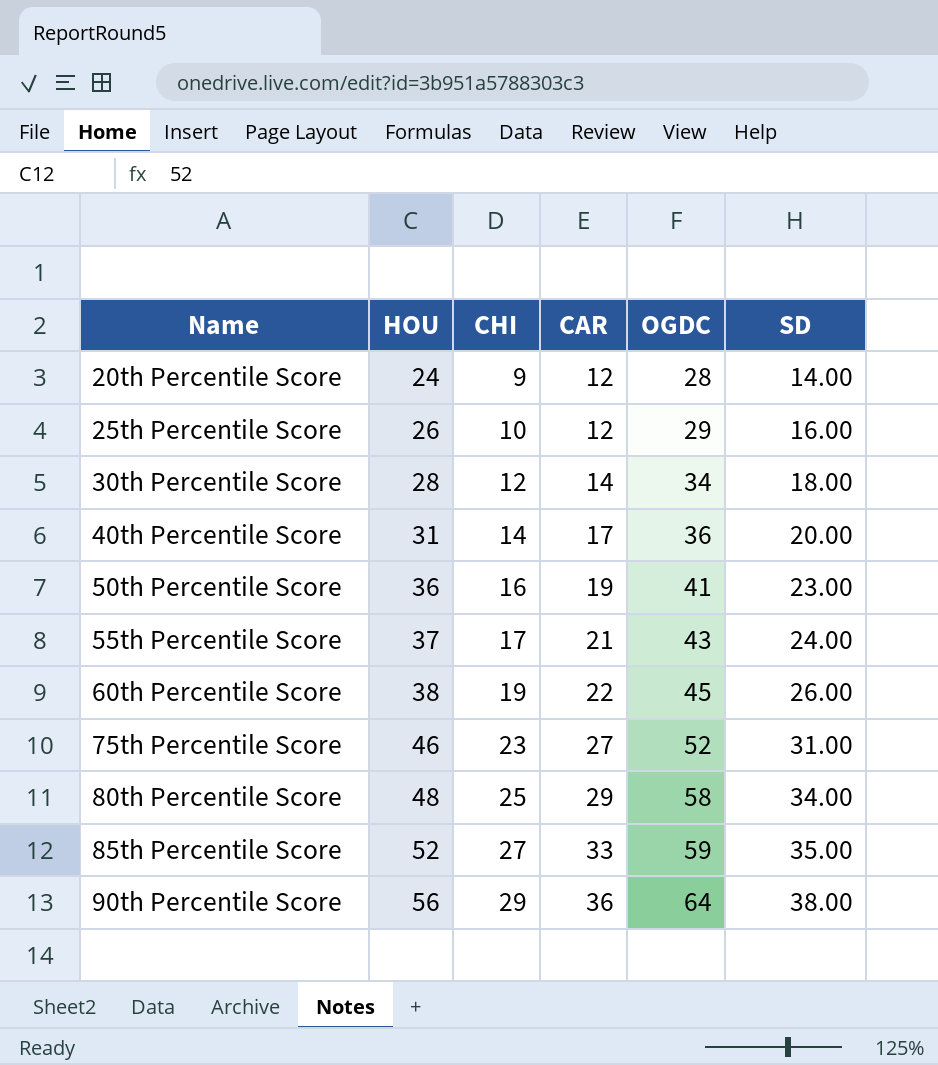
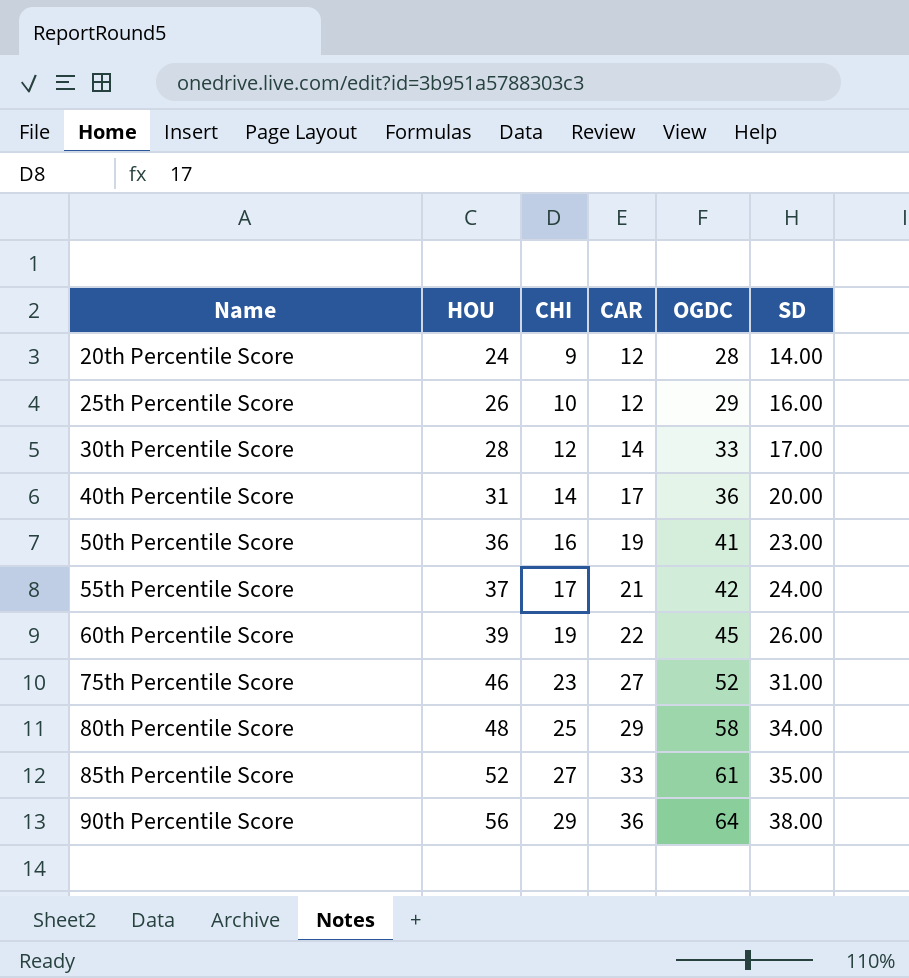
30th Percentile Score | OGDC: 34 -> 33
30th Percentile Score | SD: 18.00 -> 17.00
55th Percentile Score | OGDC: 43 -> 42
60th Percentile Score | HOU: 38 -> 39
85th Percentile Score | OGDC: 59 -> 61

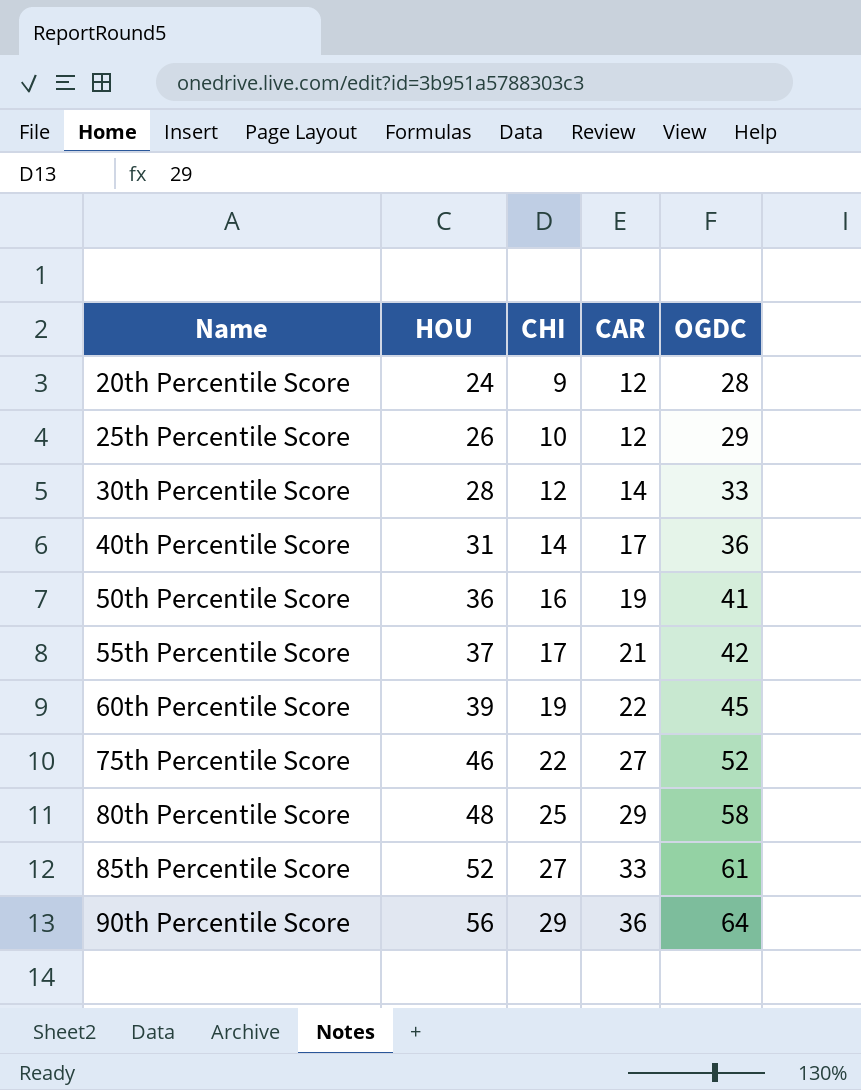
column SD | position: 6 -> none
75th Percentile Score | CHI: 23 -> 22

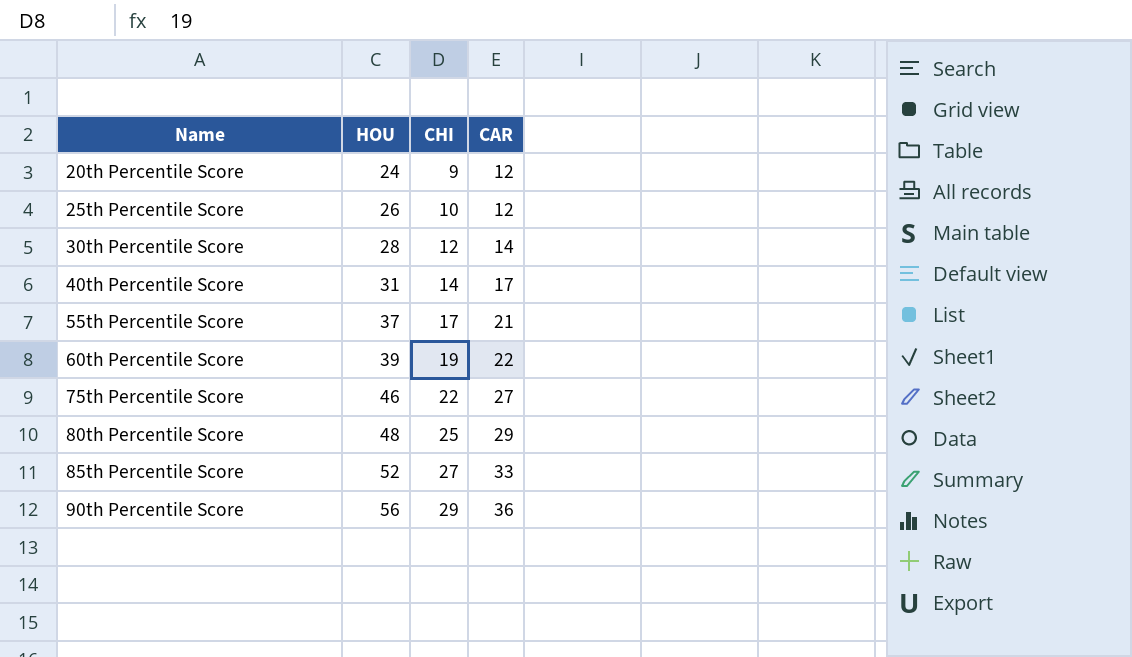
column OGDC | position: 5 -> none
row 50th Percentile Score: 36 | 16 | 19 | 41 -> none

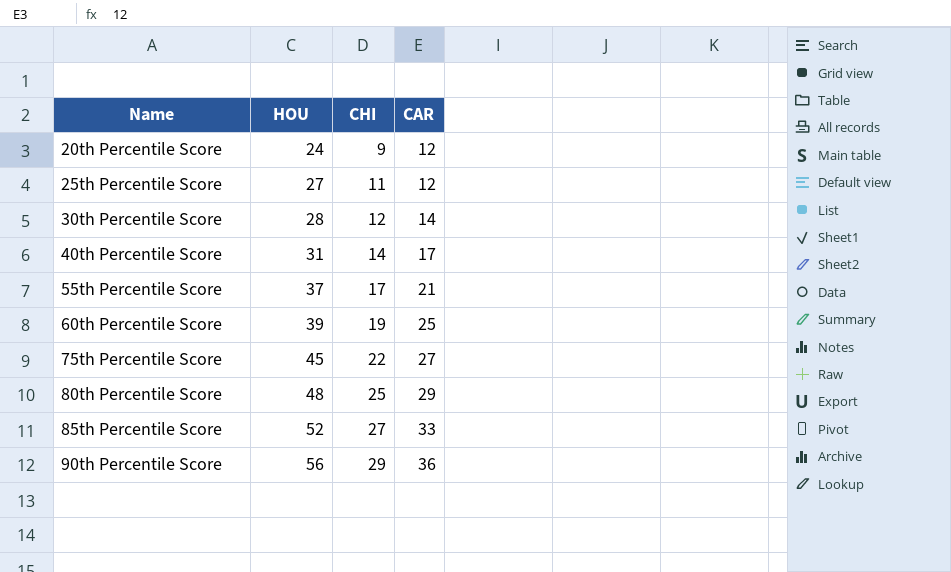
25th Percentile Score | HOU: 26 -> 27
25th Percentile Score | CHI: 10 -> 11
60th Percentile Score | CAR: 22 -> 25
75th Percentile Score | HOU: 46 -> 45

